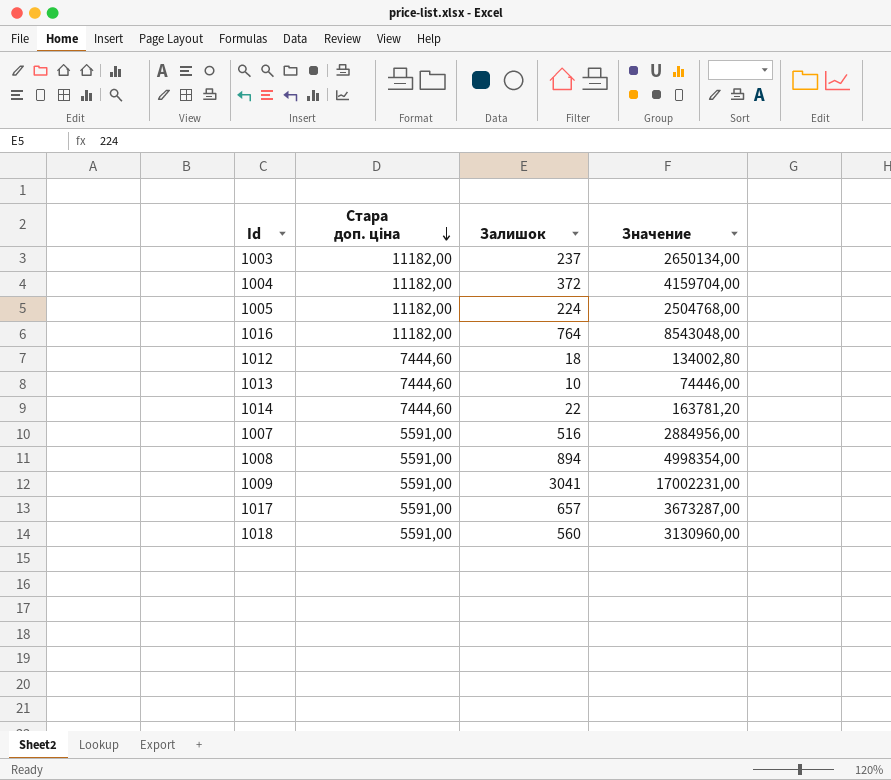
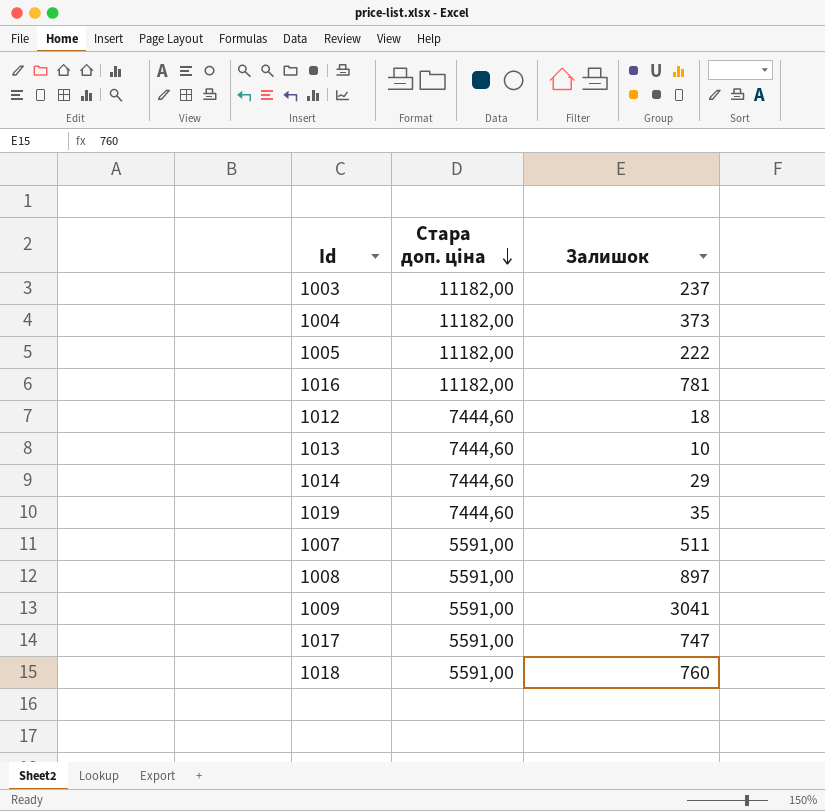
column Значение | formula: [Стара доп. ціна] * [Залишок] -> none
1004 | Залишок: 372 -> 373
1005 | Залишок: 224 -> 222
1016 | Залишок: 764 -> 781
1014 | Залишок: 22 -> 29
row 1019: none -> 7444,60 | 35
1007 | Залишок: 516 -> 511
1008 | Залишок: 894 -> 897
1017 | Залишок: 657 -> 747
1018 | Залишок: 560 -> 760

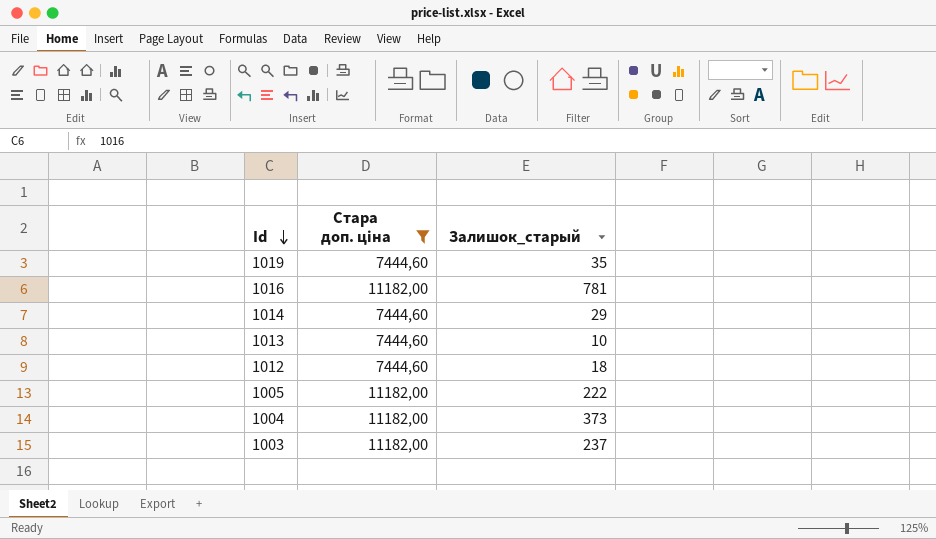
filter: none -> Стара доп. ціна != 5591,00
row order: Стара доп. ціна descending -> Id descending
column name: Залишок -> Залишок_старый

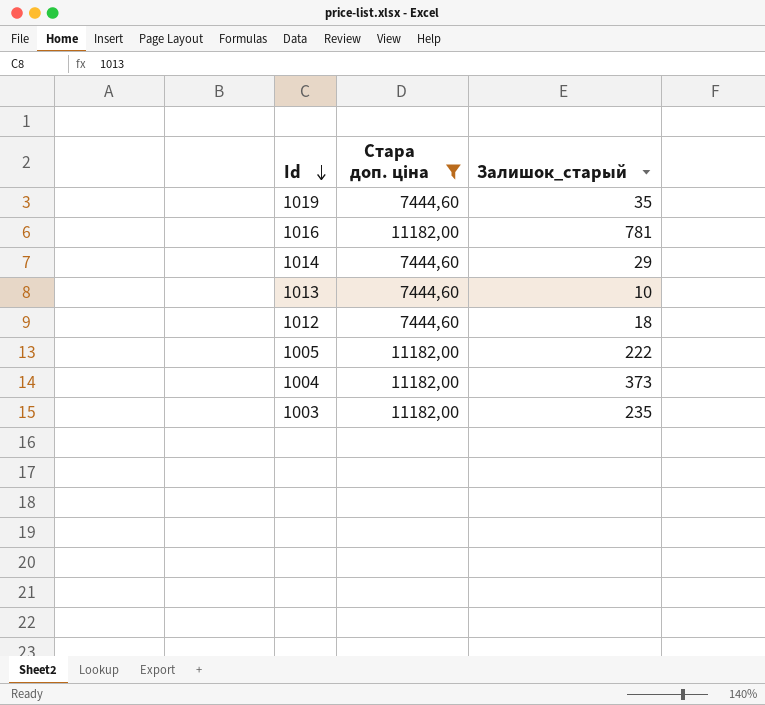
1003 | Залишок_старый: 237 -> 235

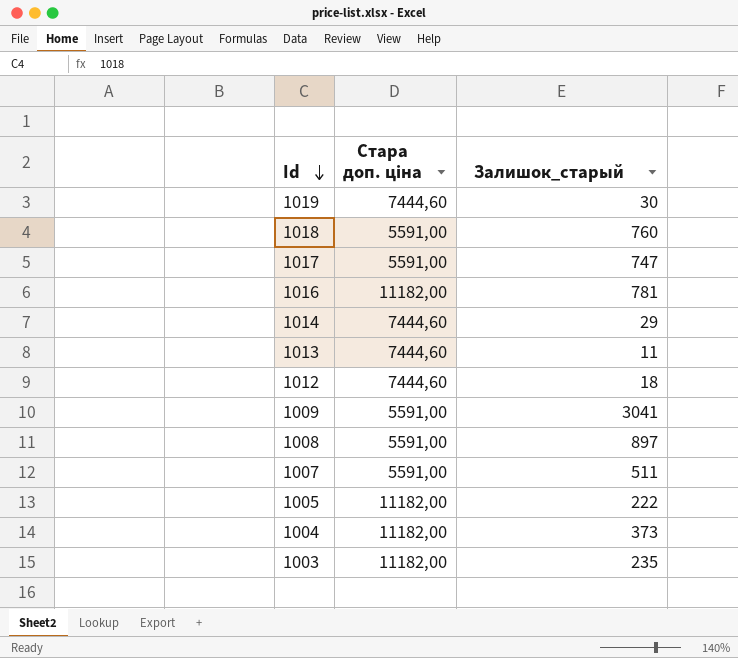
filter: Стара доп. ціна != 5591,00 -> none
1019 | Залишок_старый: 35 -> 30
1013 | Залишок_старый: 10 -> 11

